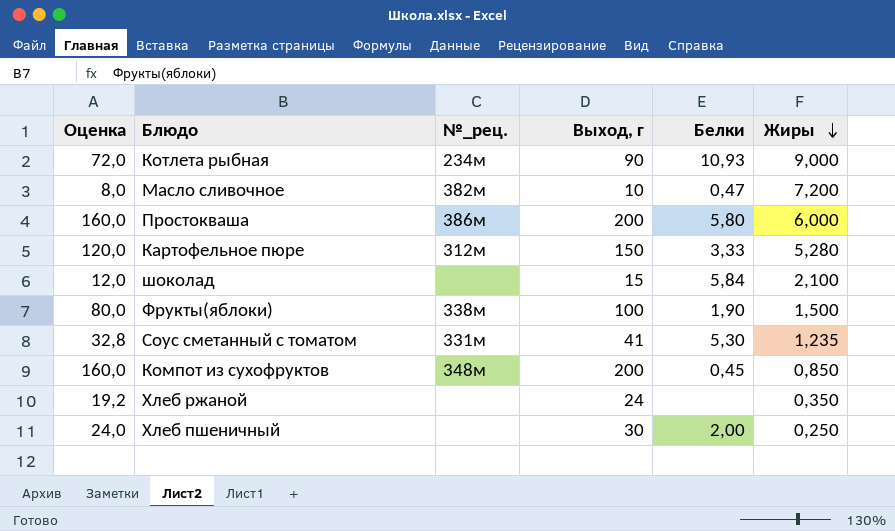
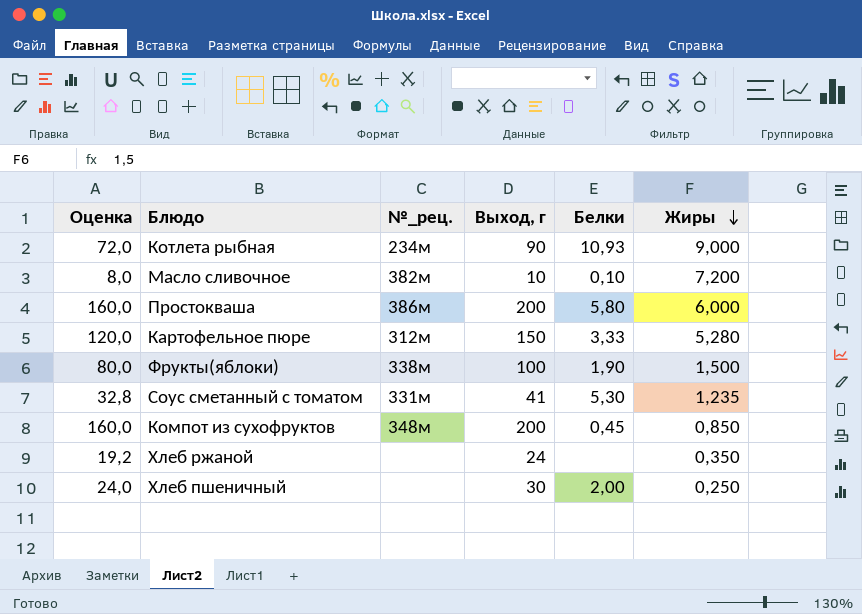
row шоколад: 12,0 | none | 15 | 5,84 | 2,100 -> none
Масло сливочное | Белки: 0,47 -> 0,10

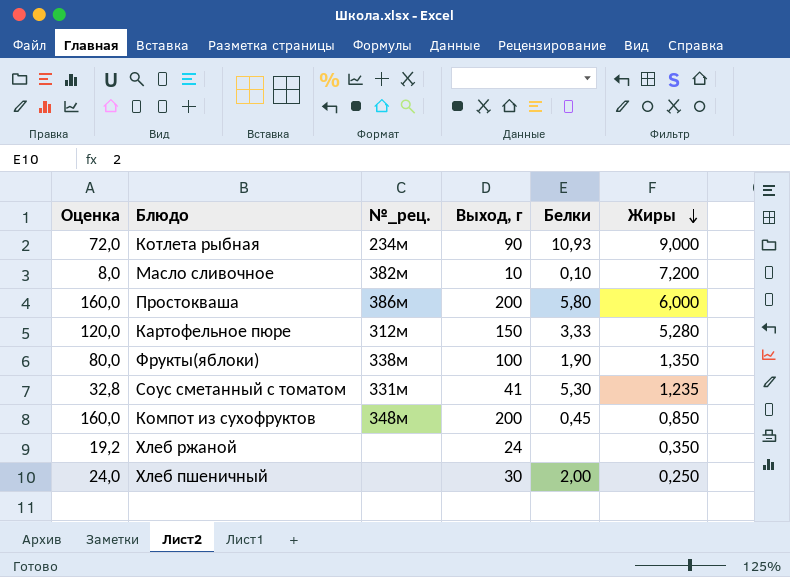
Фрукты(яблоки) | Жиры: 1,500 -> 1,350

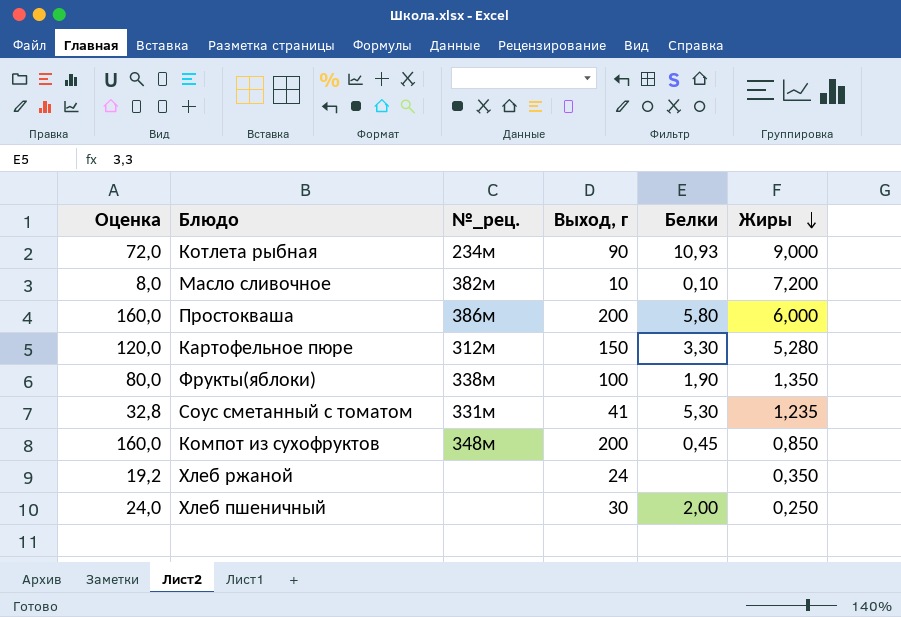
Картофельное пюре | Белки: 3,33 -> 3,30

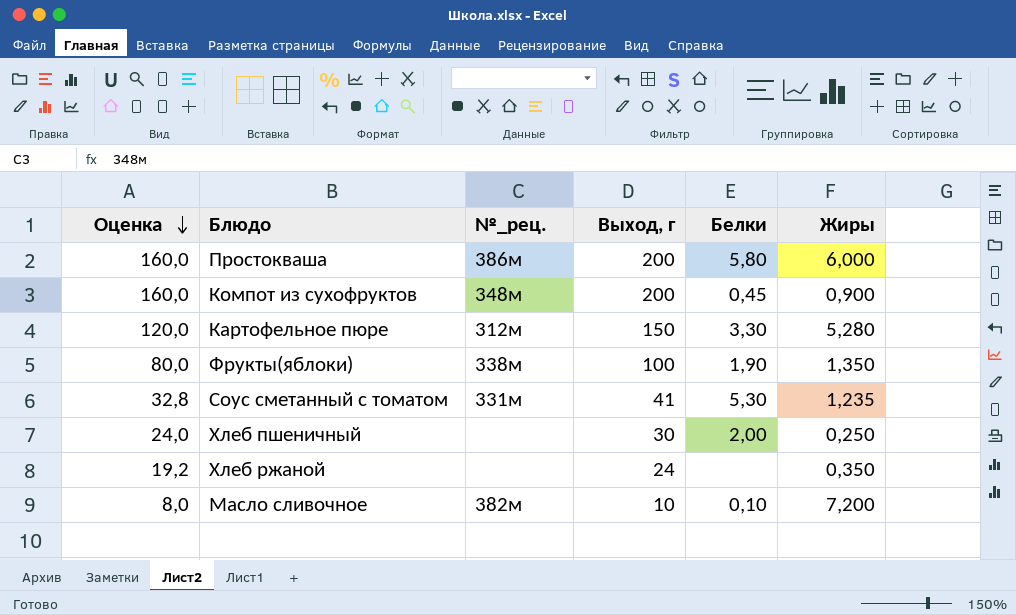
row order: Жиры descending -> Оценка descending
row Котлета рыбная: 72,0 | 234м | 90 | 10,93 | 9,000 -> none
Компот из сухофруктов | Жиры: 0,850 -> 0,900

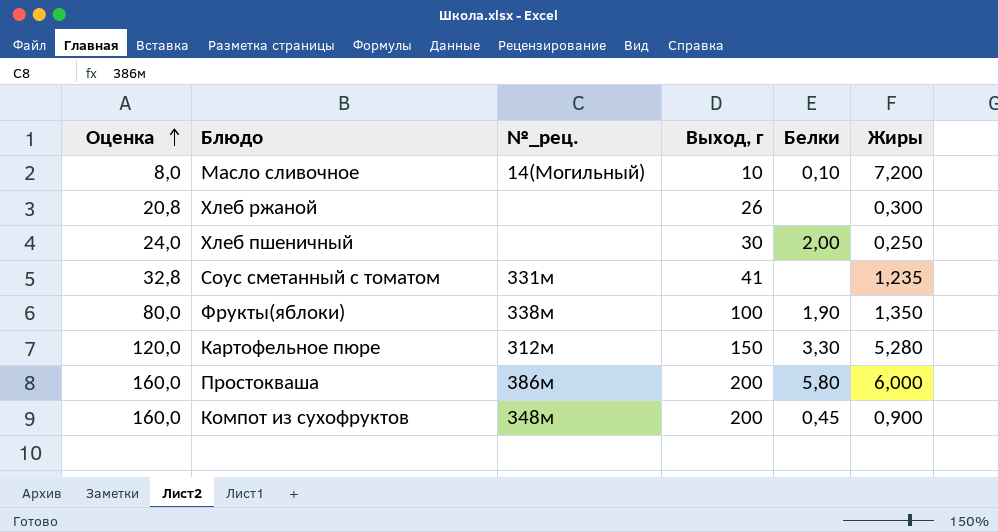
row order: Оценка descending -> Оценка ascending
Масло сливочное | №_рец.: 382м -> 14(Могильный)
Хлеб ржаной | Оценка: 19,2 -> 20,8
Хлеб ржаной | Выход, г: 24 -> 26
Хлеб ржаной | Жиры: 0,350 -> 0,300
Соус сметанный с томатом | Белки: 5,30 -> none

